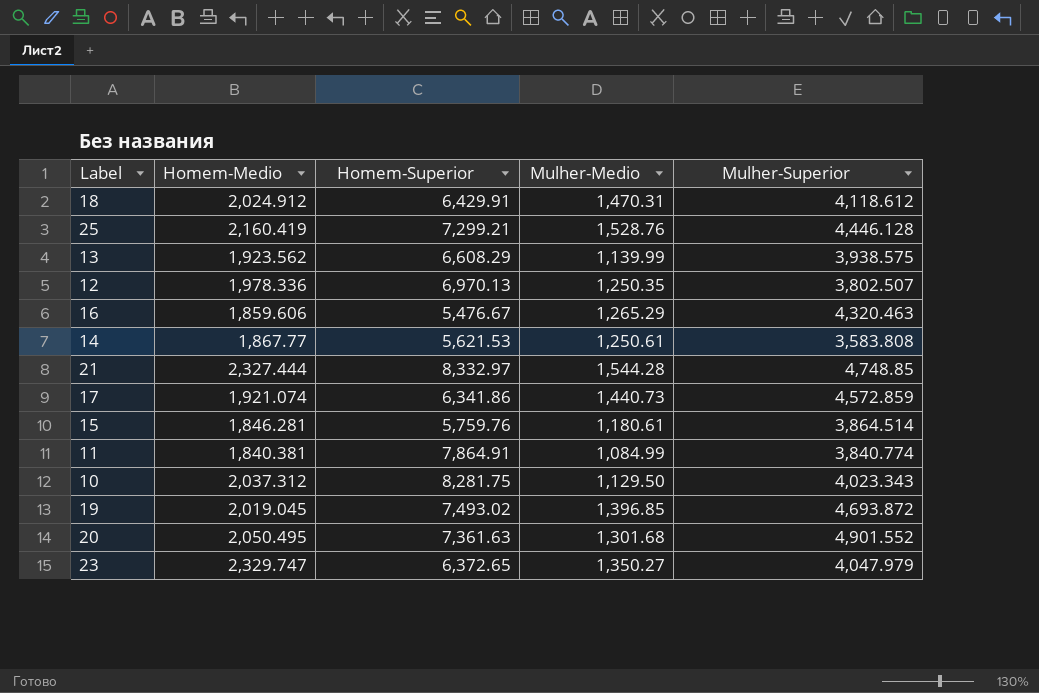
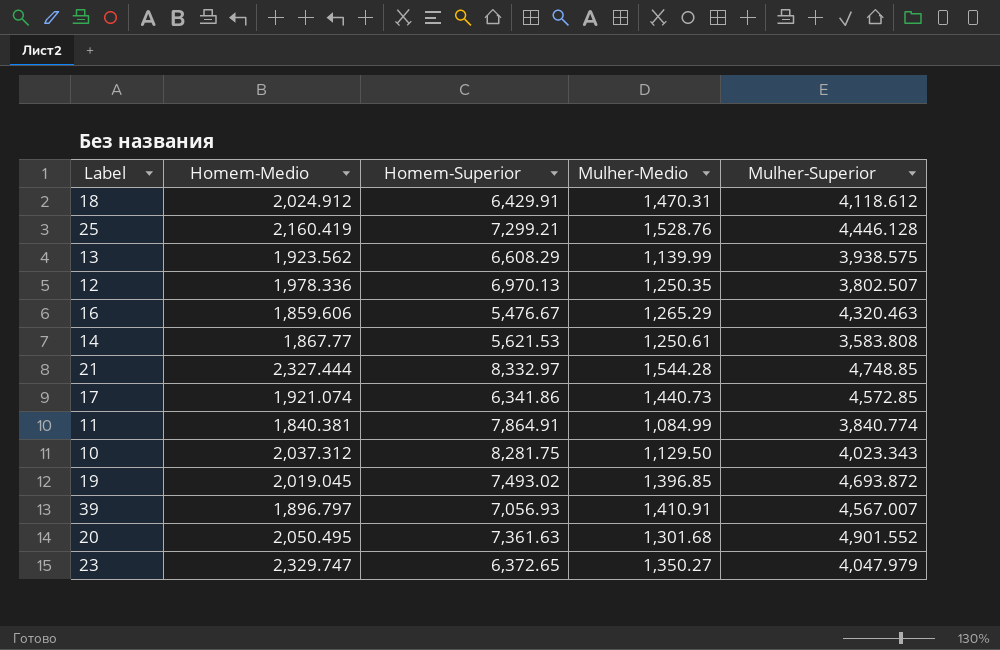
row 15: 1,846.281 | 5,759.76 | 1,180.61 | 3,864.514 -> none
17 | Mulher-Superior: 4,572.859 -> 4,572.85
row 39: none -> 1,896.797 | 7,056.93 | 1,410.91 | 4,567.007

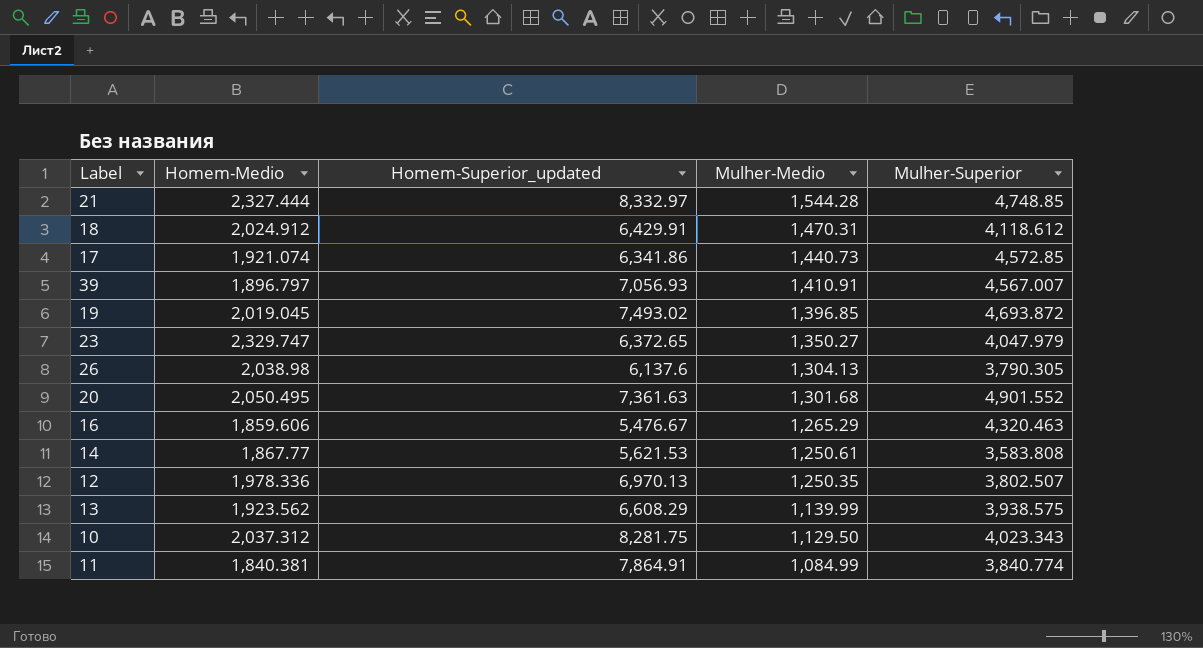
row order: none -> Mulher-Medio descending
column name: Homem-Superior -> Homem-Superior_updated
row 25: 2,160.419 | 7,299.21 | 1,528.76 | 4,446.128 -> none
row 26: none -> 2,038.98 | 6,137.6 | 1,304.13 | 3,790.305

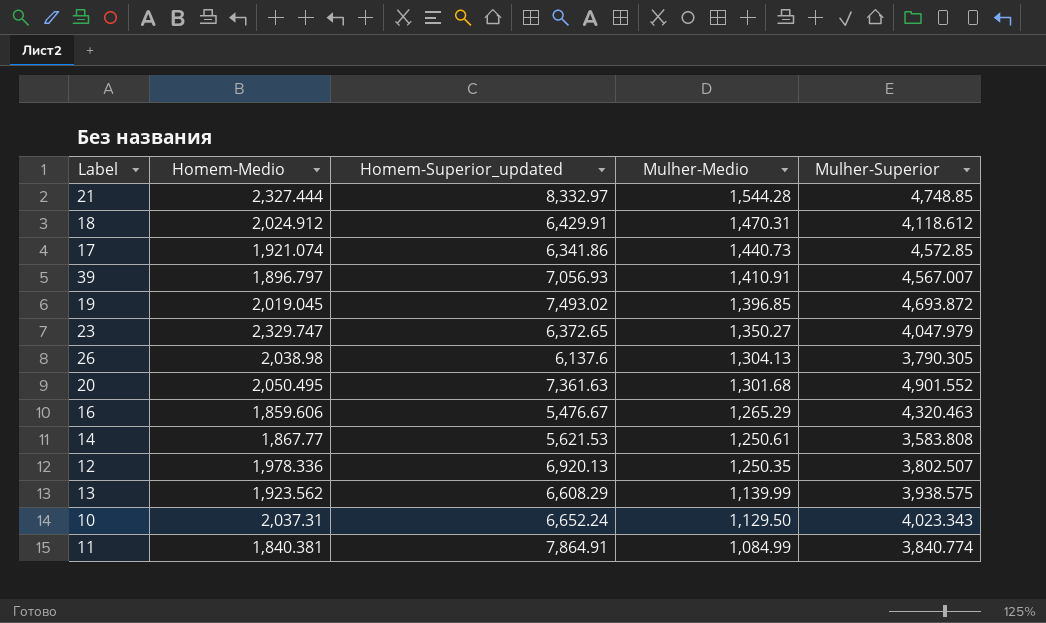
12 | Homem-Superior_updated: 6,970.13 -> 6,920.13
10 | Homem-Medio: 2,037.312 -> 2,037.31
10 | Homem-Superior_updated: 8,281.75 -> 6,652.24

